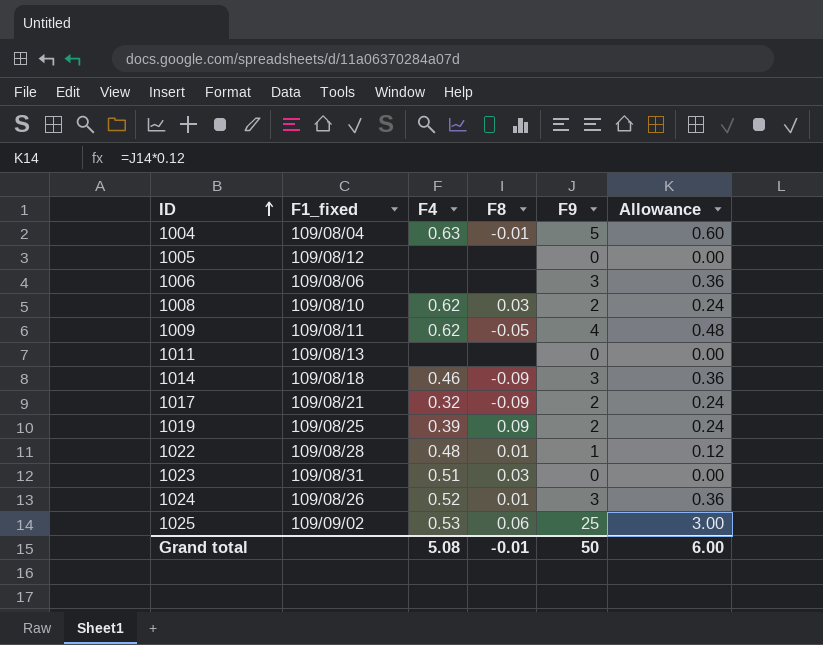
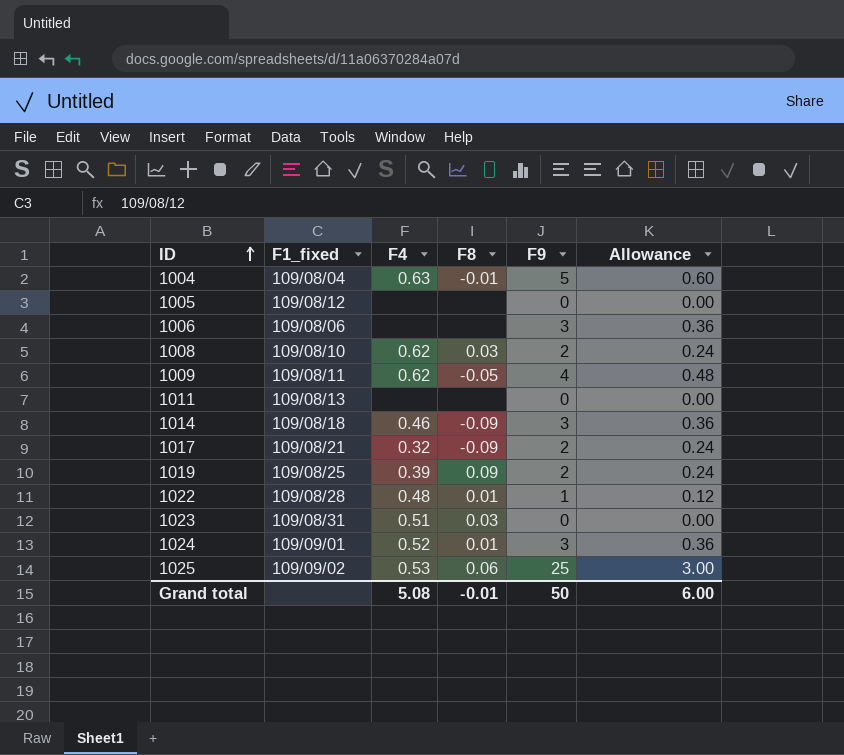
1024 | F1_fixed: 109/08/26 -> 109/09/01

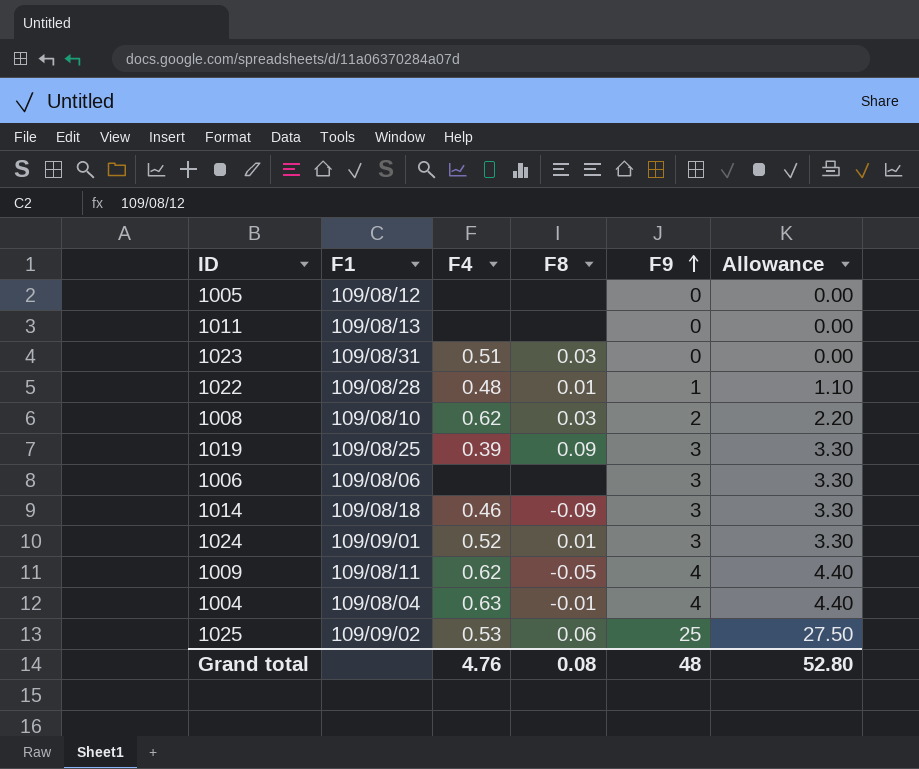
row order: ID ascending -> F9 ascending
column name: F1_fixed -> F1
column Allowance | formula: [F9] * 0.12 -> [F9] * 1.1
row 1017: 109/08/21 | 0.32 | -0.09 | 2 | 0.24 -> none
1019 | F9: 2 -> 3
1004 | F9: 5 -> 4
Grand total | F4: 5.08 -> 4.76
Grand total | F8: -0.01 -> 0.08
Grand total | F9: 50 -> 48
Grand total | Allowance: 6.00 -> 52.80

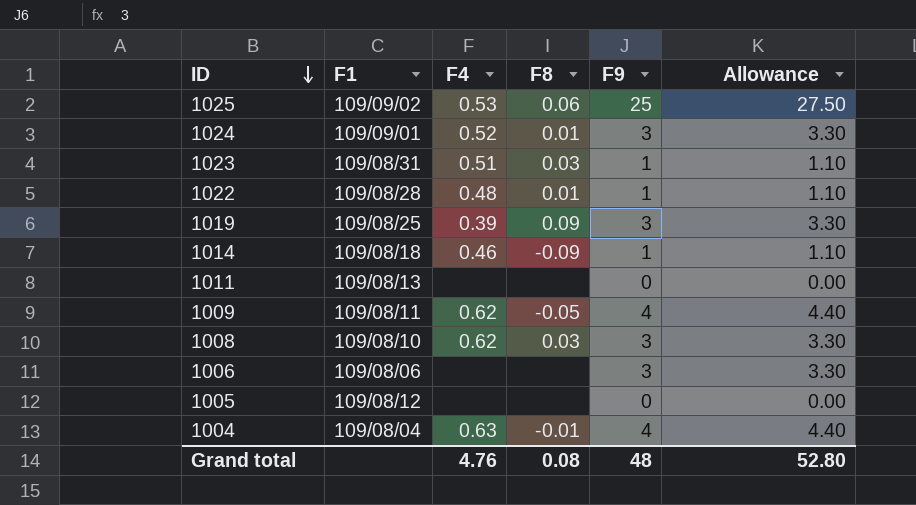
row order: F9 ascending -> ID descending
1023 | F9: 0 -> 1
1023 | Allowance: 0.00 -> 1.10
1014 | F9: 3 -> 1
1014 | Allowance: 3.30 -> 1.10
1008 | F9: 2 -> 3
1008 | Allowance: 2.20 -> 3.30

